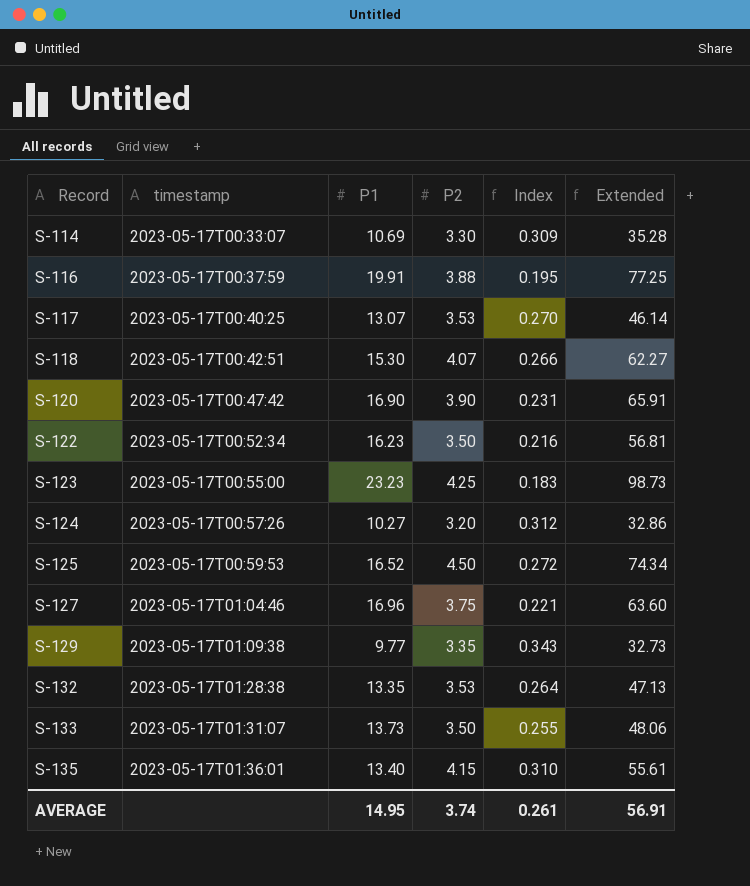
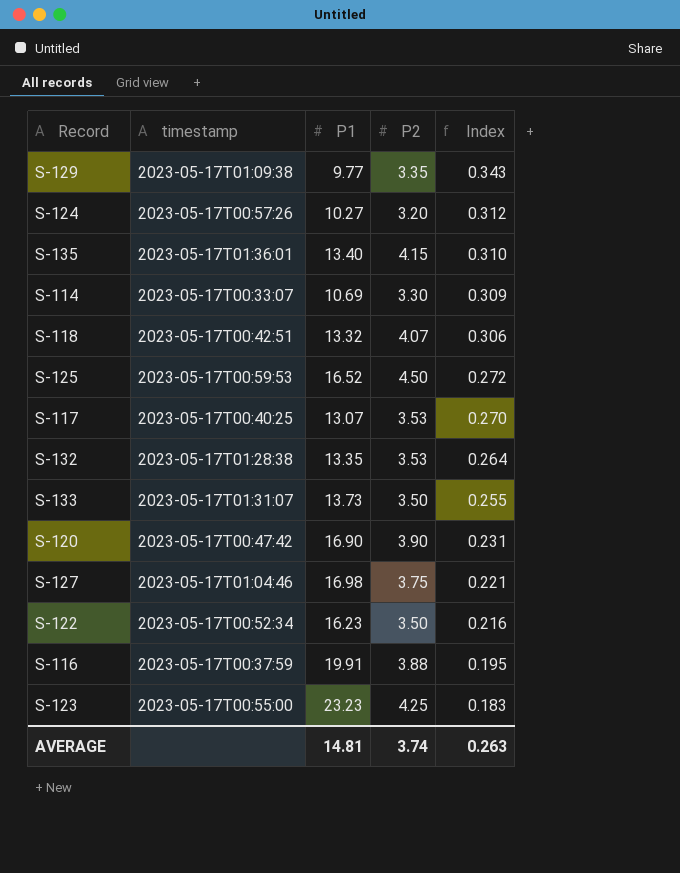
row order: Record ascending -> Index descending
column Extended | formula: [P1] * [P2] -> none
S-118 | P1: 15.30 -> 13.32
S-118 | Index: 0.266 -> 0.306
S-127 | P1: 16.96 -> 16.98
AVERAGE | P1: 14.95 -> 14.81
AVERAGE | Index: 0.261 -> 0.263

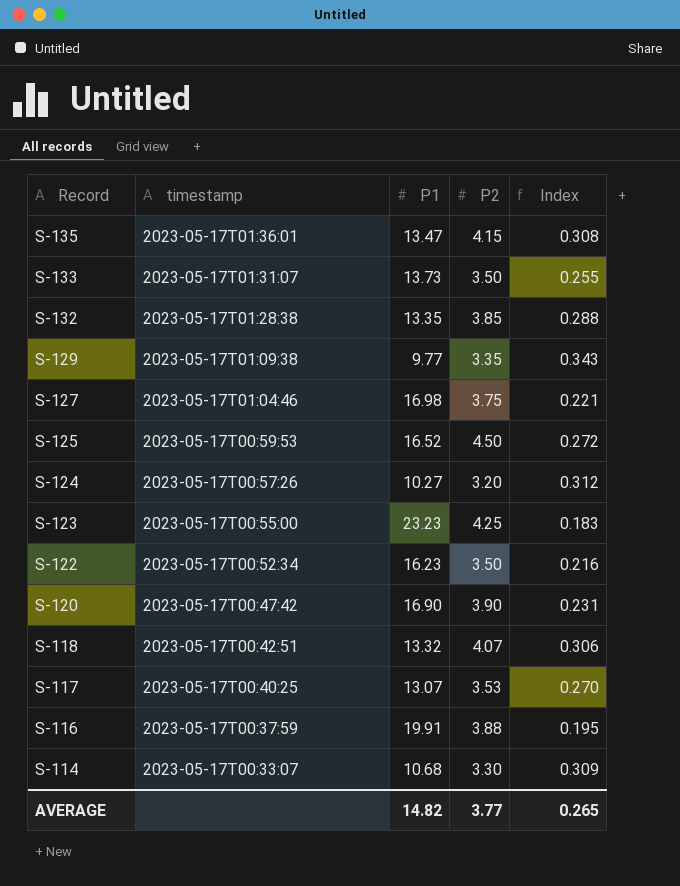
row order: Index descending -> Record descending
S-135 | P1: 13.40 -> 13.47
S-135 | Index: 0.310 -> 0.308
S-132 | P2: 3.53 -> 3.85
S-132 | Index: 0.264 -> 0.288
S-114 | P1: 10.69 -> 10.68
AVERAGE | P1: 14.81 -> 14.82
AVERAGE | P2: 3.74 -> 3.77
AVERAGE | Index: 0.263 -> 0.265

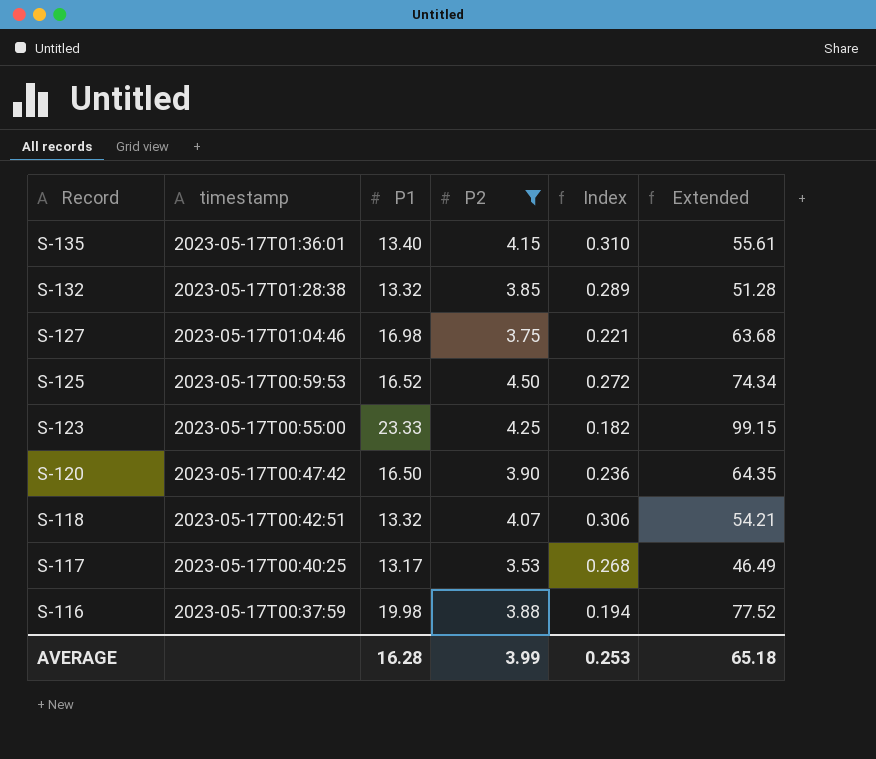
filter: none -> P2 >= 3.53
column Extended | formula: none -> [P1] * [P2]
S-135 | P1: 13.47 -> 13.40
S-135 | Index: 0.308 -> 0.310
S-132 | P1: 13.35 -> 13.32
S-132 | Index: 0.288 -> 0.289
S-123 | P1: 23.23 -> 23.33
S-123 | Index: 0.183 -> 0.182
S-120 | P1: 16.90 -> 16.50
S-120 | Index: 0.231 -> 0.236
S-117 | P1: 13.07 -> 13.17
S-117 | Index: 0.270 -> 0.268
S-116 | P1: 19.91 -> 19.98
S-116 | Index: 0.195 -> 0.194
AVERAGE | P1: 14.82 -> 16.28
AVERAGE | P2: 3.77 -> 3.99
AVERAGE | Index: 0.265 -> 0.253

